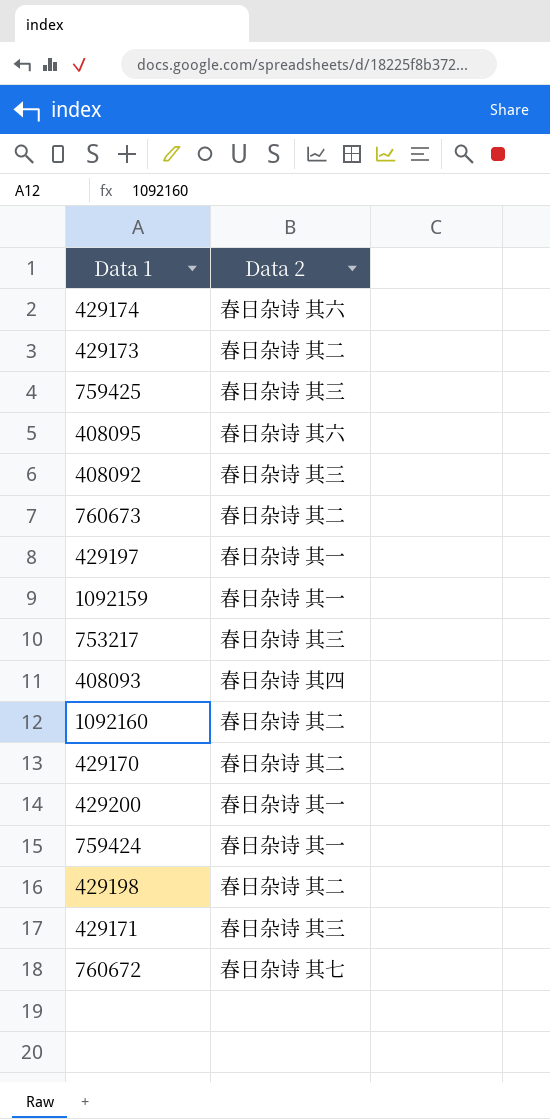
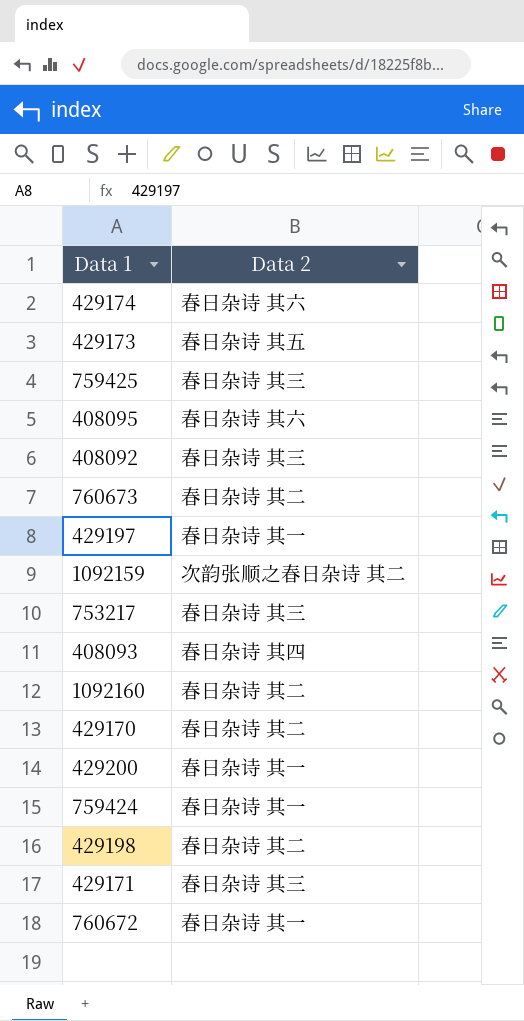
429173 | Data 2: 春日杂诗 其二 -> 春日杂诗 其五
1092159 | Data 2: 春日杂诗 其一 -> 次韵张顺之春日杂诗 其二
760672 | Data 2: 春日杂诗 其七 -> 春日杂诗 其一

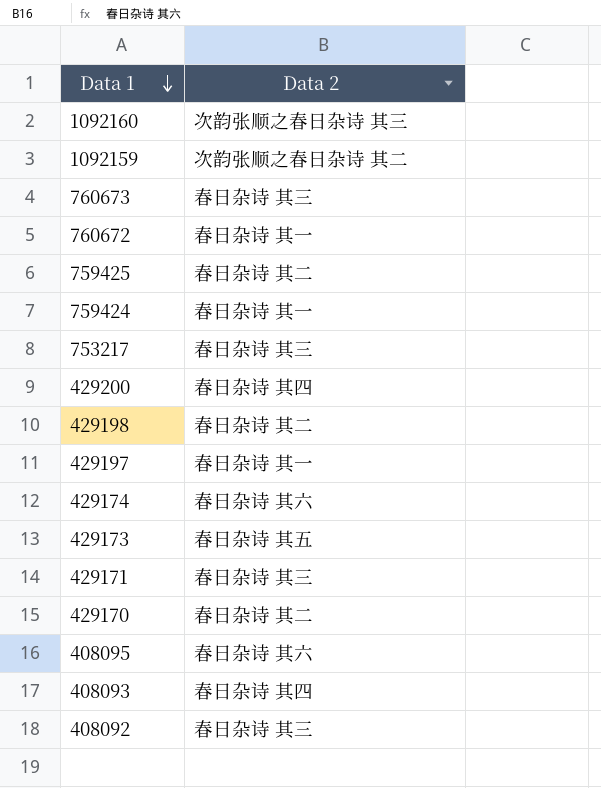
row order: none -> Data 1 descending
1092160 | Data 2: 春日杂诗 其二 -> 次韵张顺之春日杂诗 其三
760673 | Data 2: 春日杂诗 其二 -> 春日杂诗 其三
759425 | Data 2: 春日杂诗 其三 -> 春日杂诗 其二
429200 | Data 2: 春日杂诗 其一 -> 春日杂诗 其四

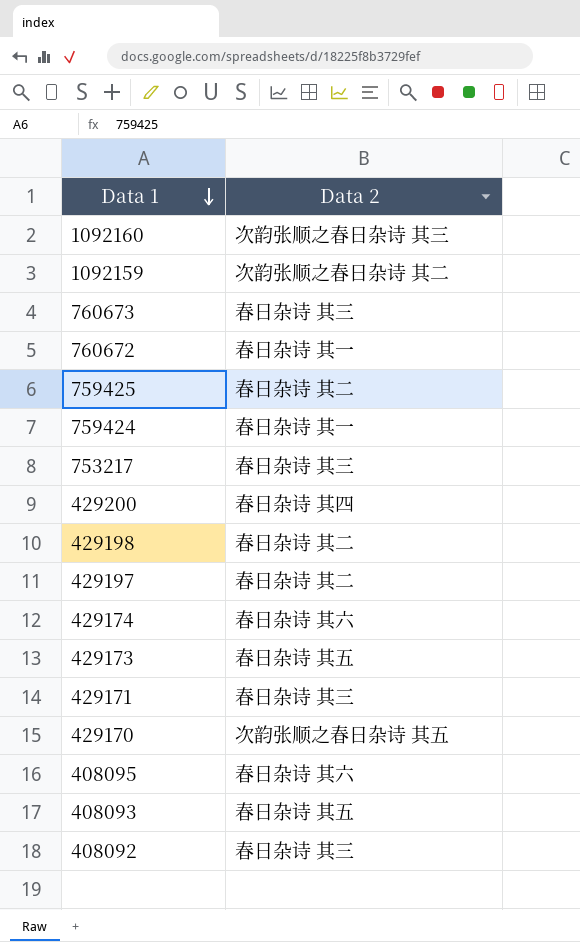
429197 | Data 2: 春日杂诗 其一 -> 春日杂诗 其二
429170 | Data 2: 春日杂诗 其二 -> 次韵张顺之春日杂诗 其五
408093 | Data 2: 春日杂诗 其四 -> 春日杂诗 其五

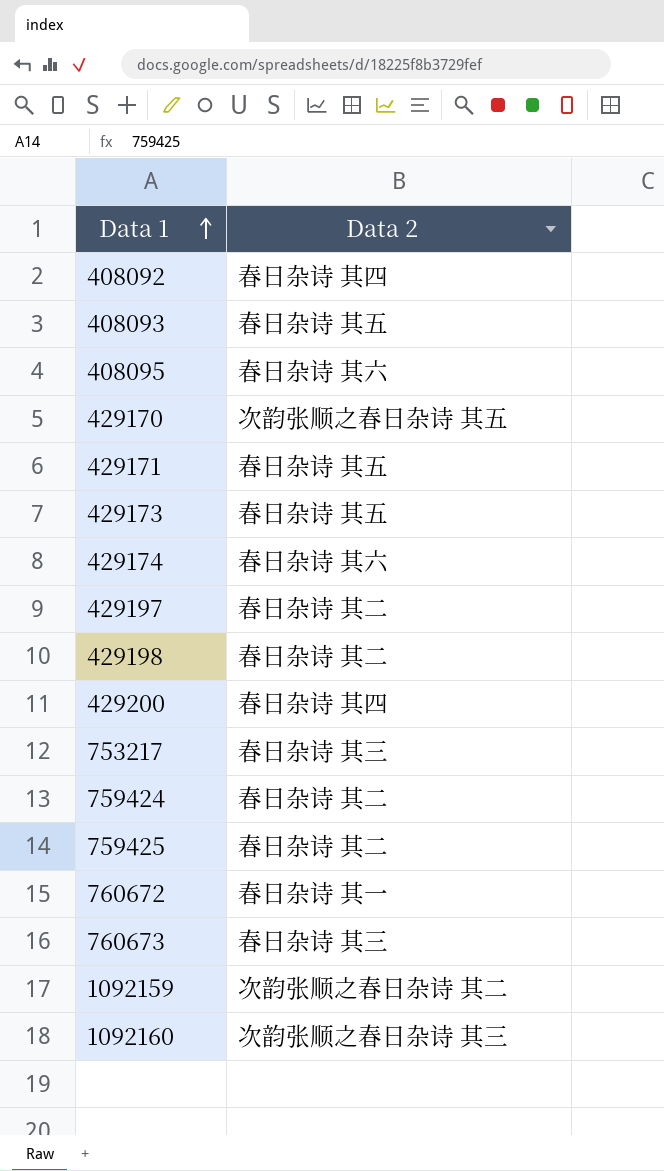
row order: Data 1 descending -> Data 1 ascending
408092 | Data 2: 春日杂诗 其三 -> 春日杂诗 其四
429171 | Data 2: 春日杂诗 其三 -> 春日杂诗 其五
759424 | Data 2: 春日杂诗 其一 -> 春日杂诗 其二

